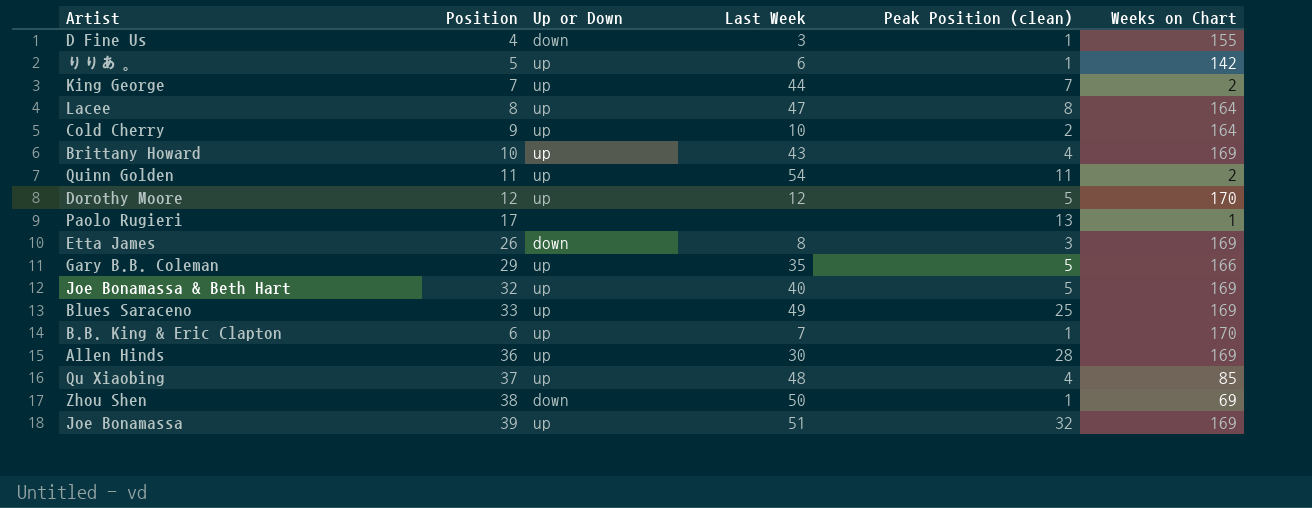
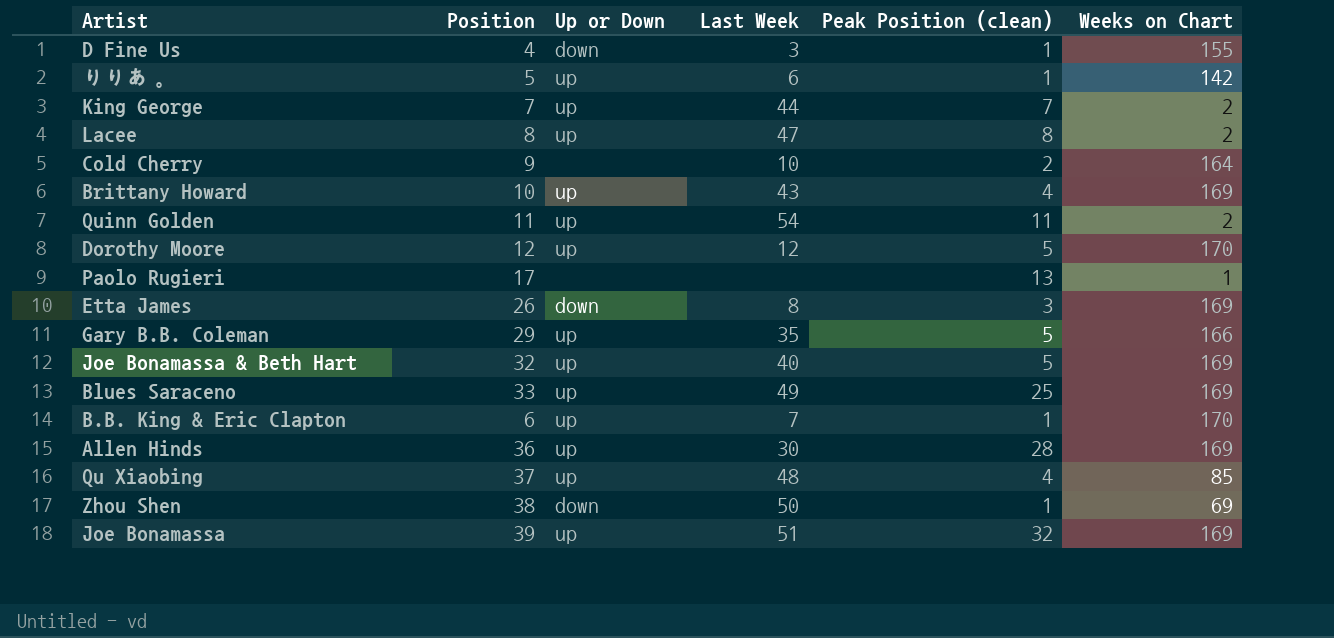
Lacee | Weeks on Chart: 164 -> 2
Cold Cherry | Up or Down: up -> none

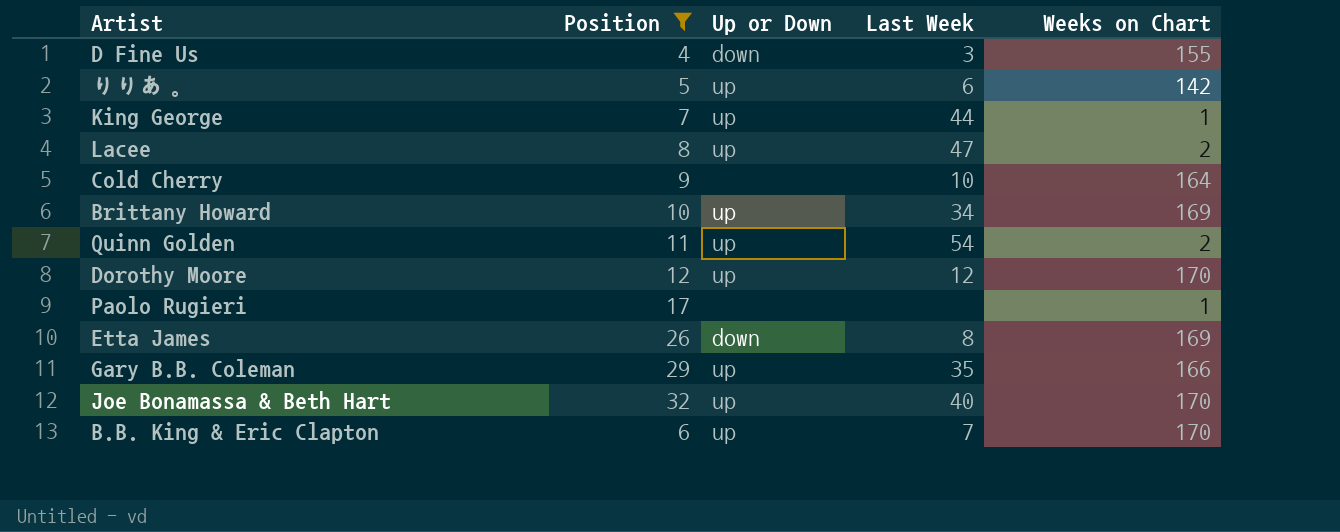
filter: none -> Position <= 32
column Peak Position (clean) | position: 5 -> none
King George | Weeks on Chart: 2 -> 1
Brittany Howard | Last Week: 43 -> 34
Joe Bonamassa & Beth Hart | Weeks on Chart: 169 -> 170

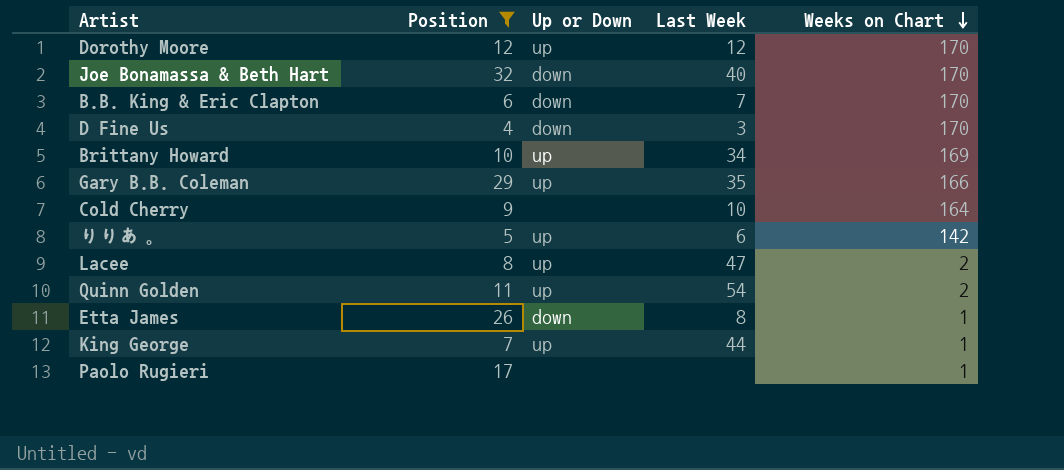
row order: none -> Weeks on Chart descending
Joe Bonamassa & Beth Hart | Up or Down: up -> down
B.B. King & Eric Clapton | Up or Down: up -> down
D Fine Us | Weeks on Chart: 155 -> 170
Etta James | Weeks on Chart: 169 -> 1

